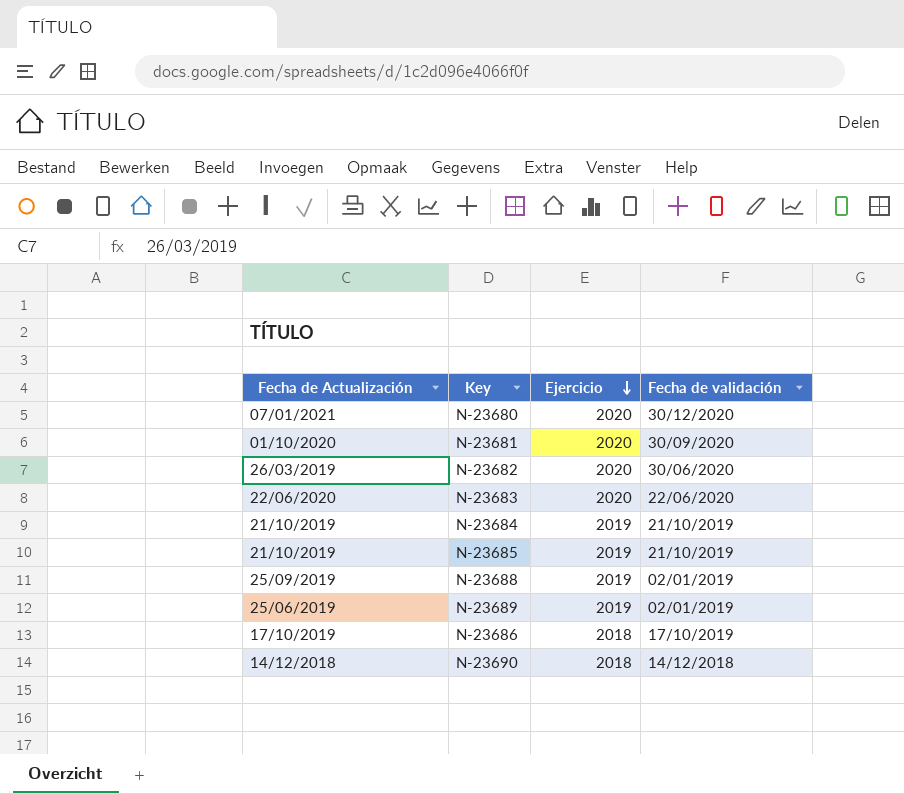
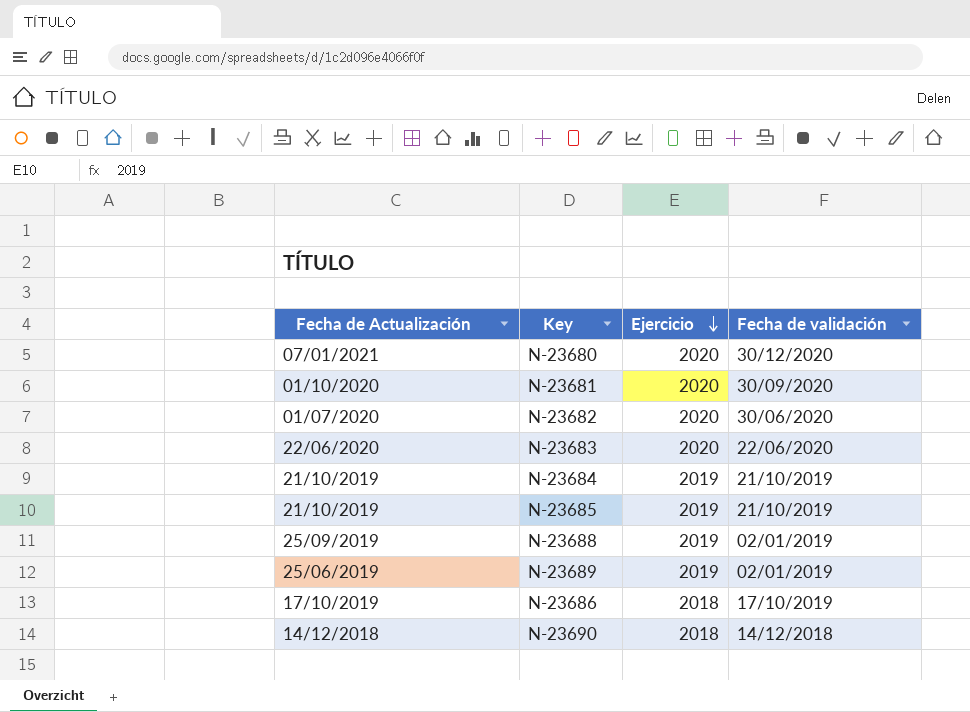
N-23682 | Fecha de Actualización: 26/03/2019 -> 01/07/2020

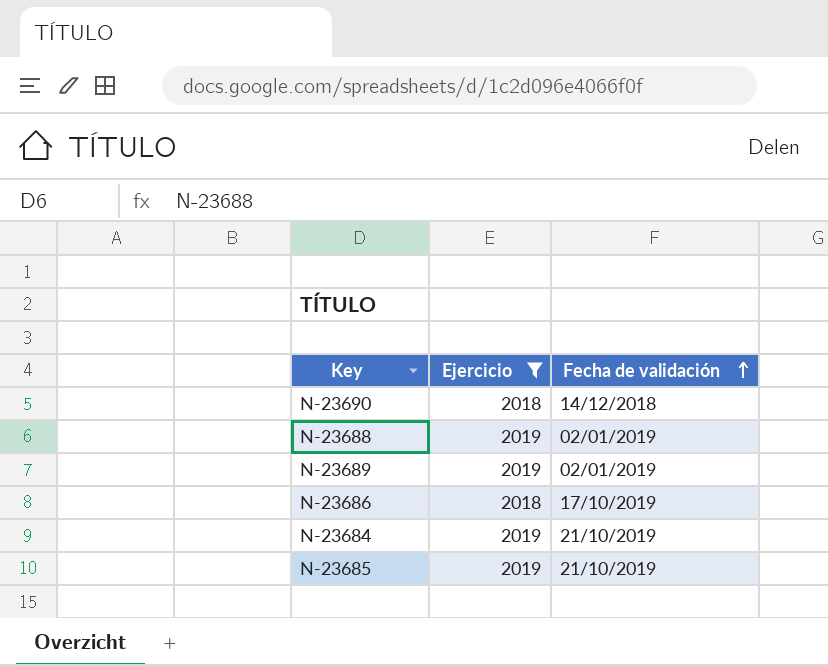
filter: none -> Ejercicio != 2020
row order: Ejercicio descending -> Fecha de validación ascending
column Fecha de Actualización | position: 1 -> none

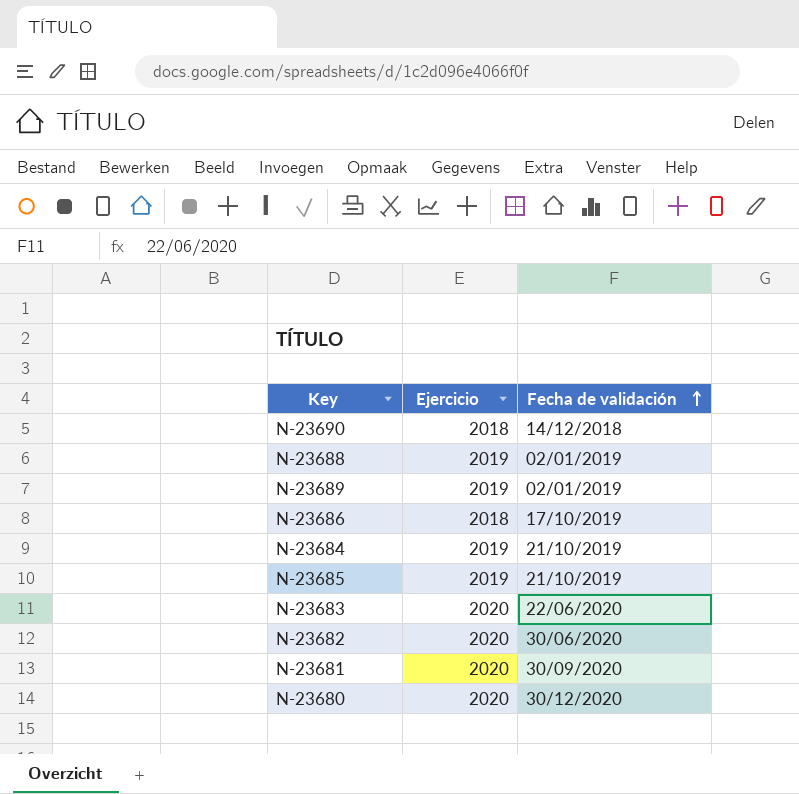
filter: Ejercicio != 2020 -> none

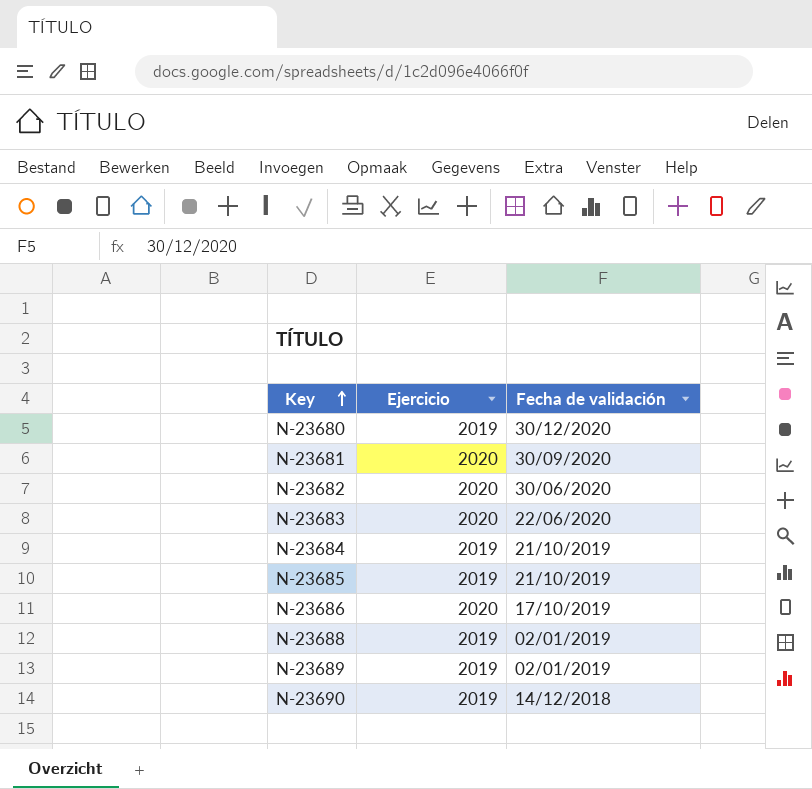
row order: Fecha de validación ascending -> Key ascending
N-23680 | Ejercicio: 2020 -> 2019
N-23686 | Ejercicio: 2018 -> 2020
N-23690 | Ejercicio: 2018 -> 2019

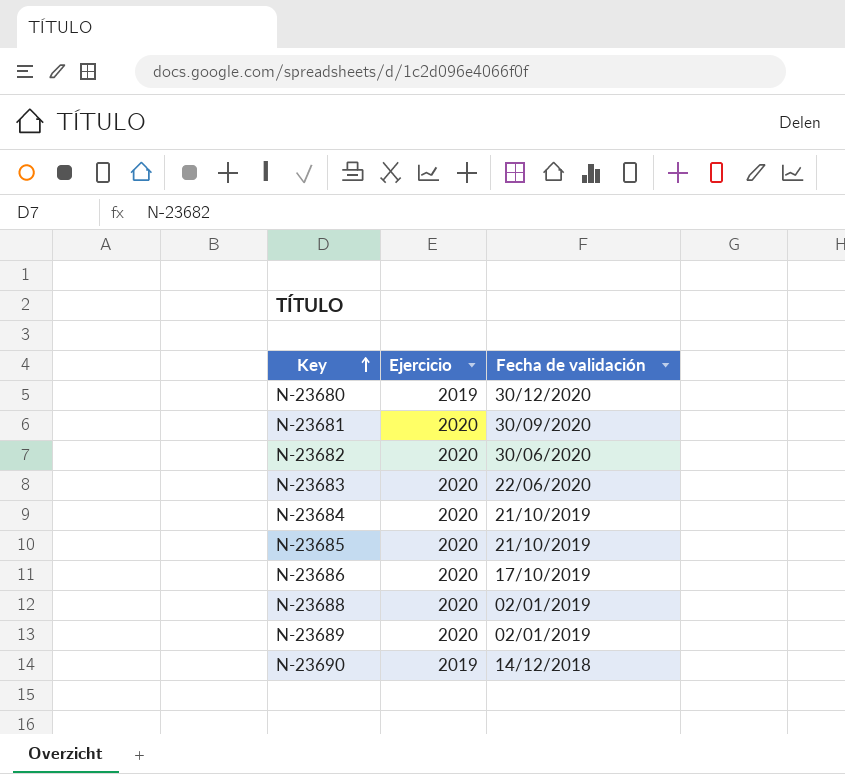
N-23684 | Ejercicio: 2019 -> 2020
N-23685 | Ejercicio: 2019 -> 2020
N-23688 | Ejercicio: 2019 -> 2020
N-23689 | Ejercicio: 2019 -> 2020

